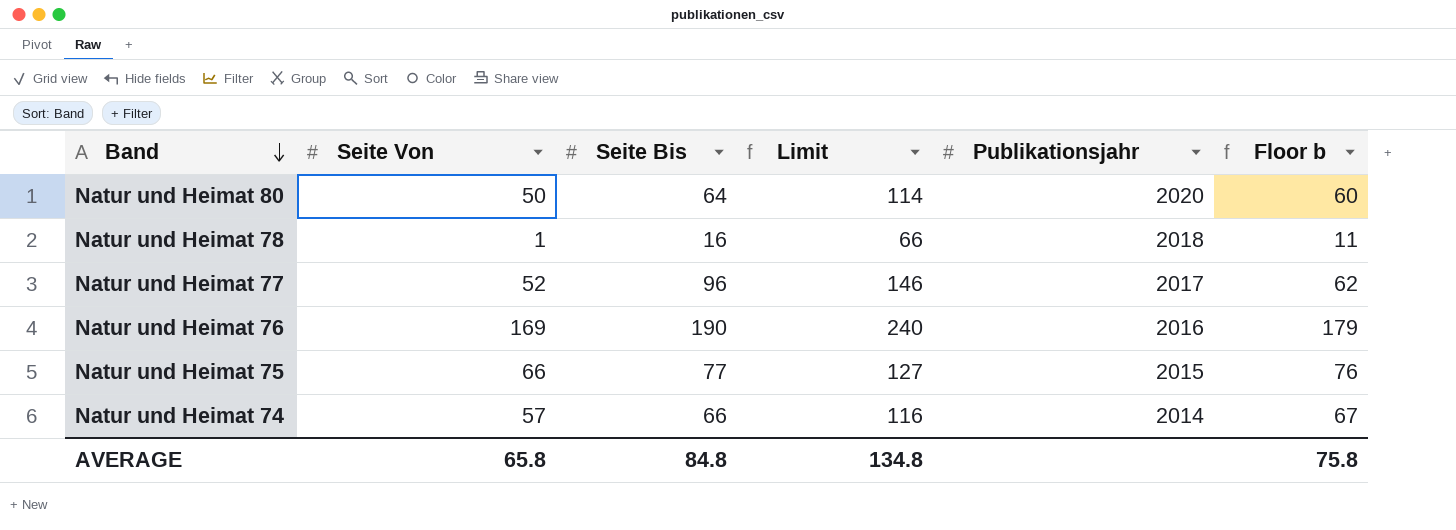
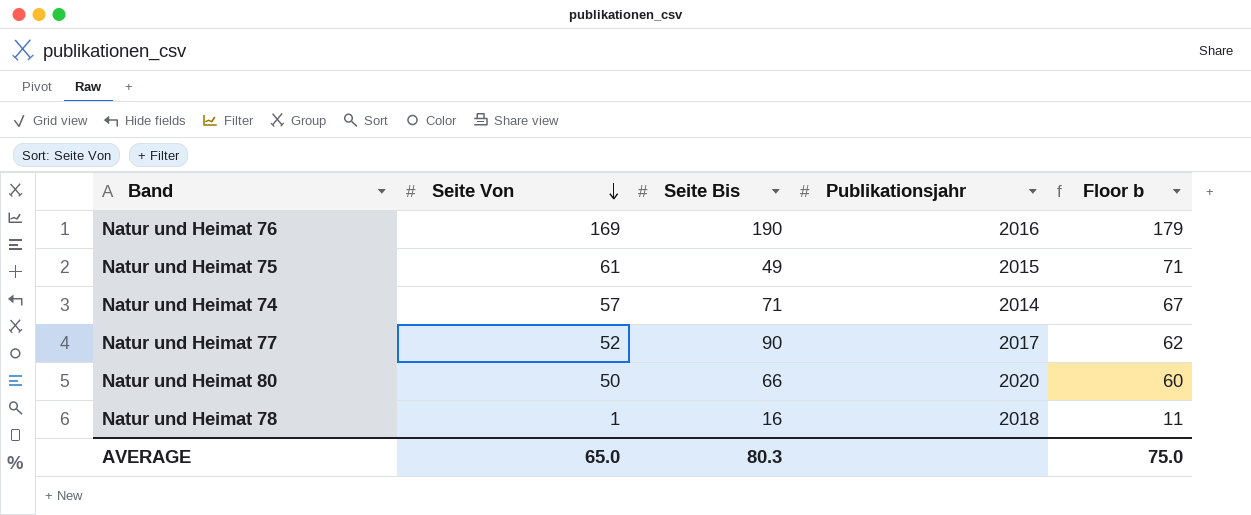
row order: Band descending -> Seite Von descending
column Limit | formula: [Seite Bis] + 50 -> none
Natur und Heimat 75 | Seite Von: 66 -> 61
Natur und Heimat 75 | Seite Bis: 77 -> 49
Natur und Heimat 75 | Floor b: 76 -> 71
Natur und Heimat 74 | Seite Bis: 66 -> 71
Natur und Heimat 77 | Seite Bis: 96 -> 90
Natur und Heimat 80 | Seite Bis: 64 -> 66
AVERAGE | Seite Von: 65.8 -> 65.0
AVERAGE | Seite Bis: 84.8 -> 80.3
AVERAGE | Floor b: 75.8 -> 75.0

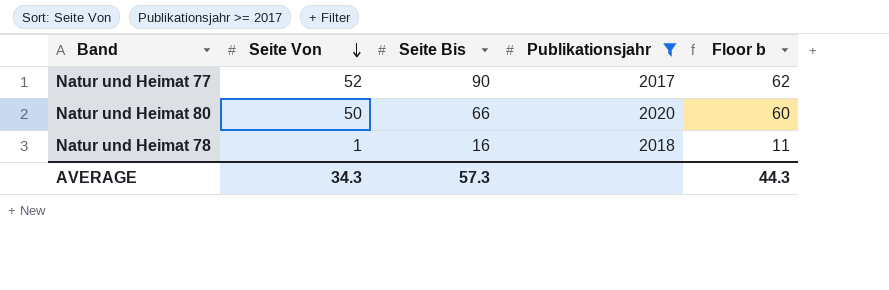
filter: none -> Publikationsjahr >= 2017
AVERAGE | Seite Von: 65.0 -> 34.3
AVERAGE | Seite Bis: 80.3 -> 57.3
AVERAGE | Floor b: 75.0 -> 44.3

